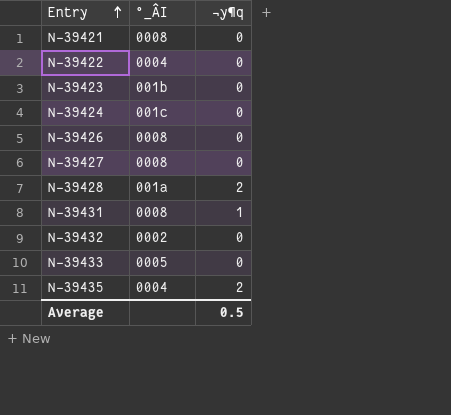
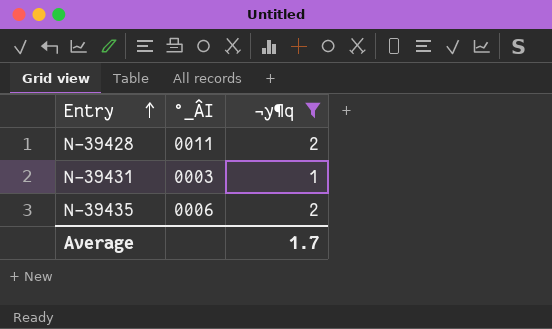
filter: none -> ¬y¶q != 0
N-39428 | °_ÂI: 001a -> 0011
N-39431 | °_ÂI: 0008 -> 0003
N-39435 | °_ÂI: 0004 -> 0006
Average | ¬y¶q: 0.5 -> 1.7

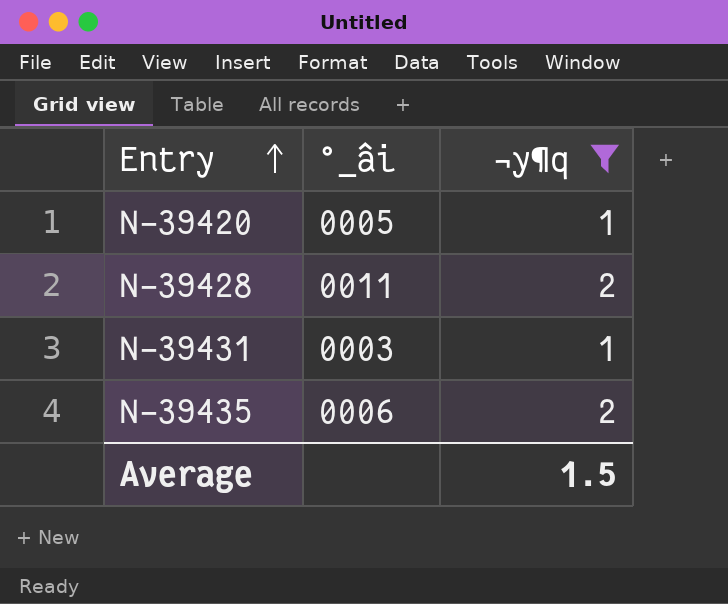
column name: °_ÂI -> °_âi
row N-39420: none -> 0005 | 1
Average | ¬y¶q: 1.7 -> 1.5

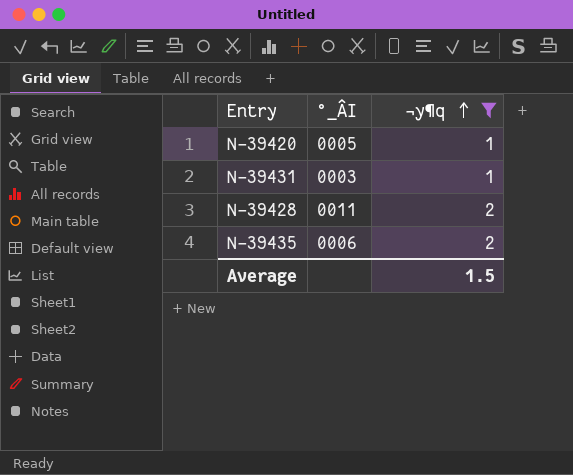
row order: Entry ascending -> ¬y¶q ascending
column name: °_âi -> °_ÂI

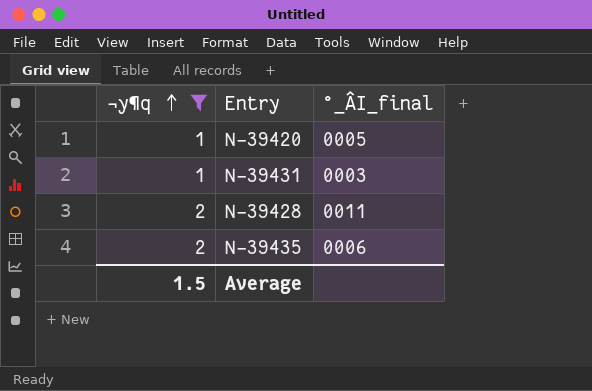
column ¬y¶q | position: 3 -> 1
column name: °_ÂI -> °_ÂI_final

